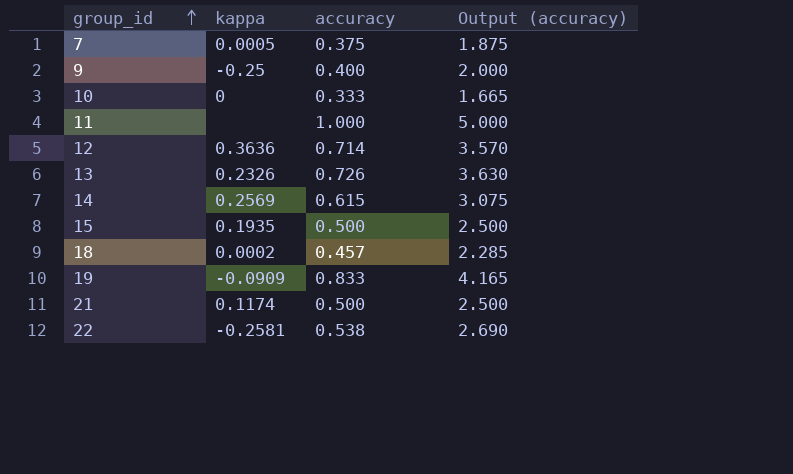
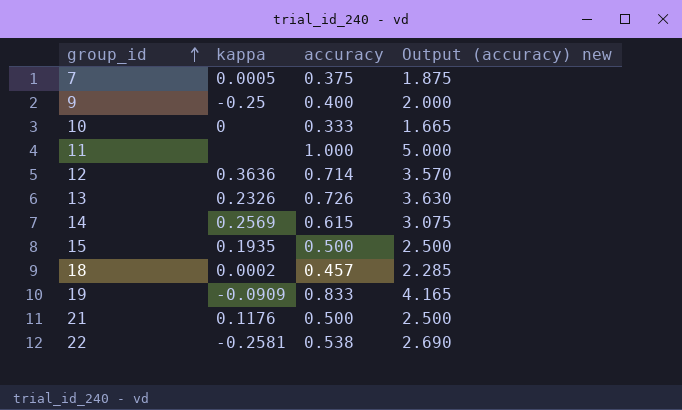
column name: Output (accuracy) -> Output (accuracy) new
21 | kappa: 0.1174 -> 0.1176

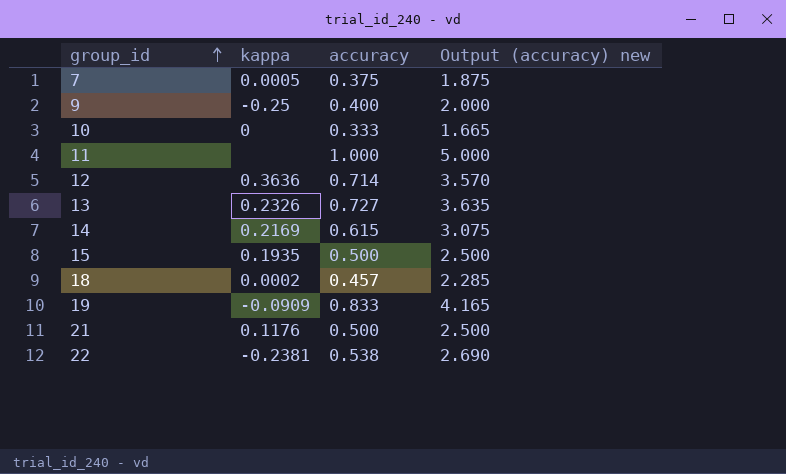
13 | accuracy: 0.726 -> 0.727
13 | Output (accuracy) new: 3.630 -> 3.635
14 | kappa: 0.2569 -> 0.2169
22 | kappa: -0.2581 -> -0.2381

